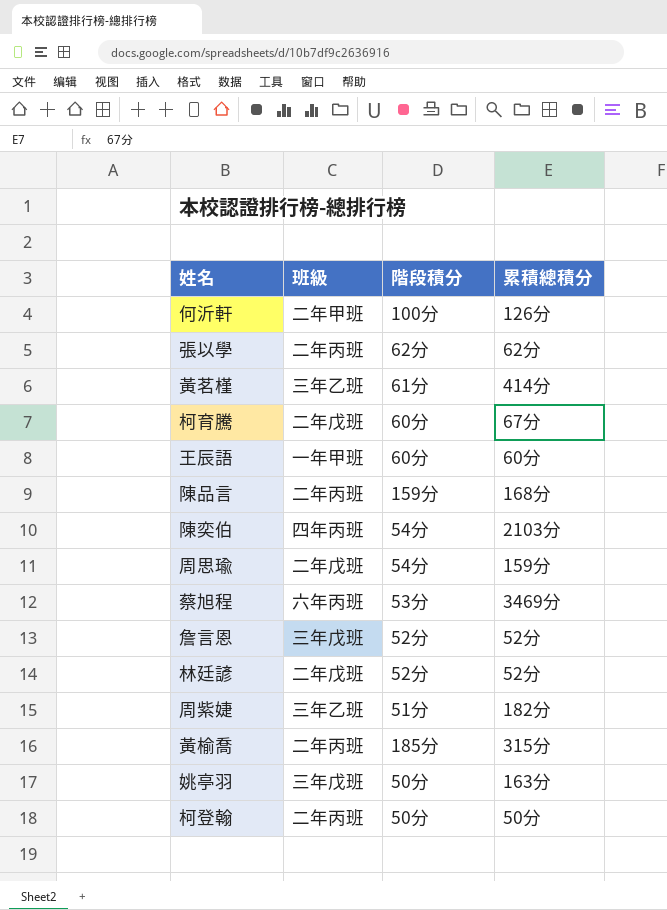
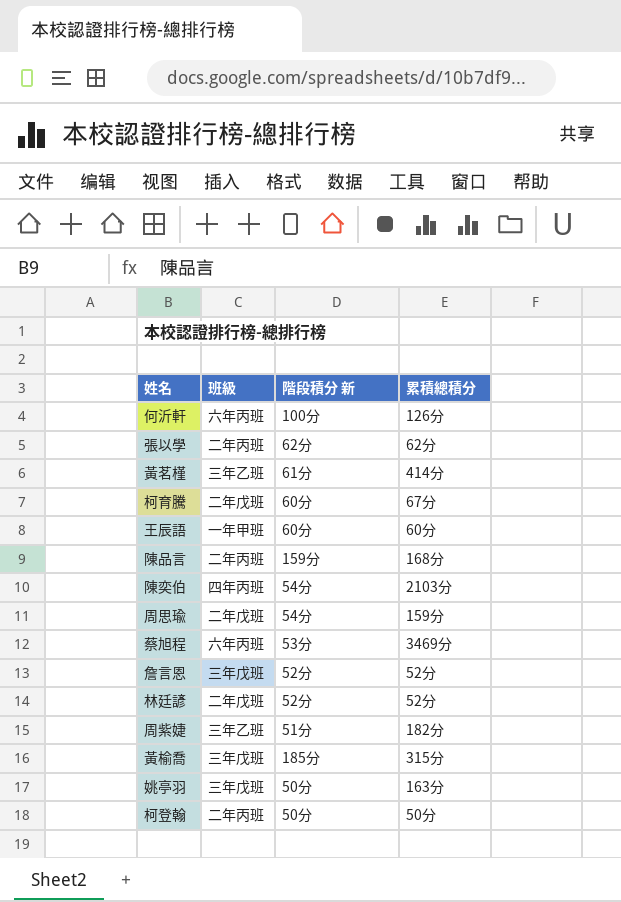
column name: 階段積分 -> 階段積分 新
何沂軒 | 班級: 二年甲班 -> 六年丙班
黃榆喬 | 班級: 二年丙班 -> 三年戊班

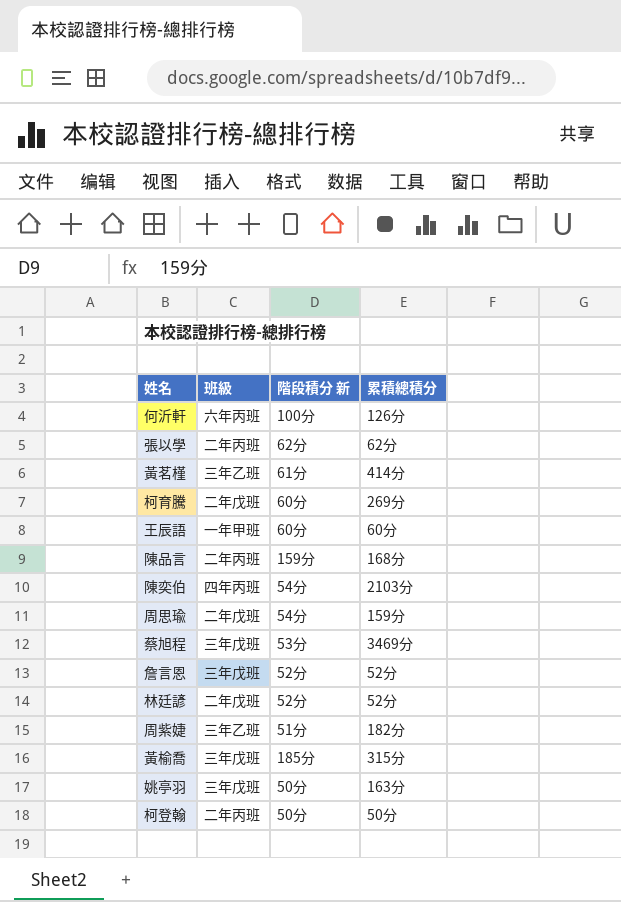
柯育騰 | 累積總積分: 67分 -> 269分
蔡旭程 | 班級: 六年丙班 -> 三年戊班

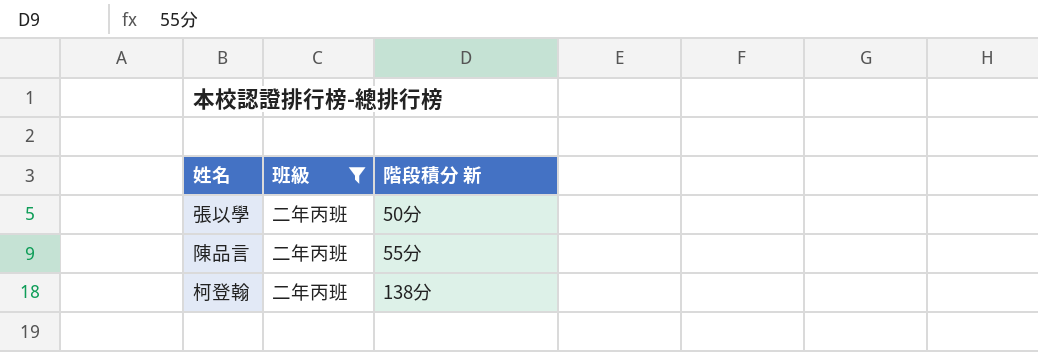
filter: none -> 班級 = 二年丙班
column 累積總積分 | position: 4 -> none
張以學 | 階段積分 新: 62分 -> 50分
陳品言 | 階段積分 新: 159分 -> 55分
柯登翰 | 階段積分 新: 50分 -> 138分

